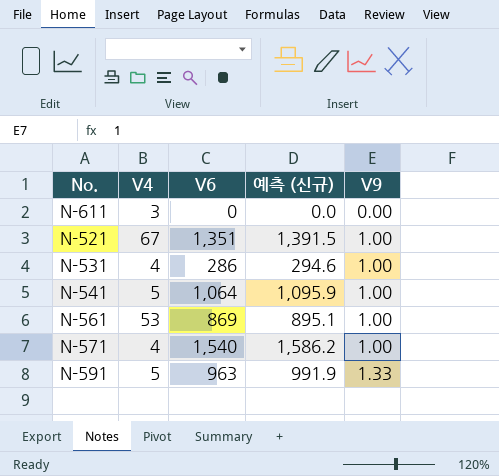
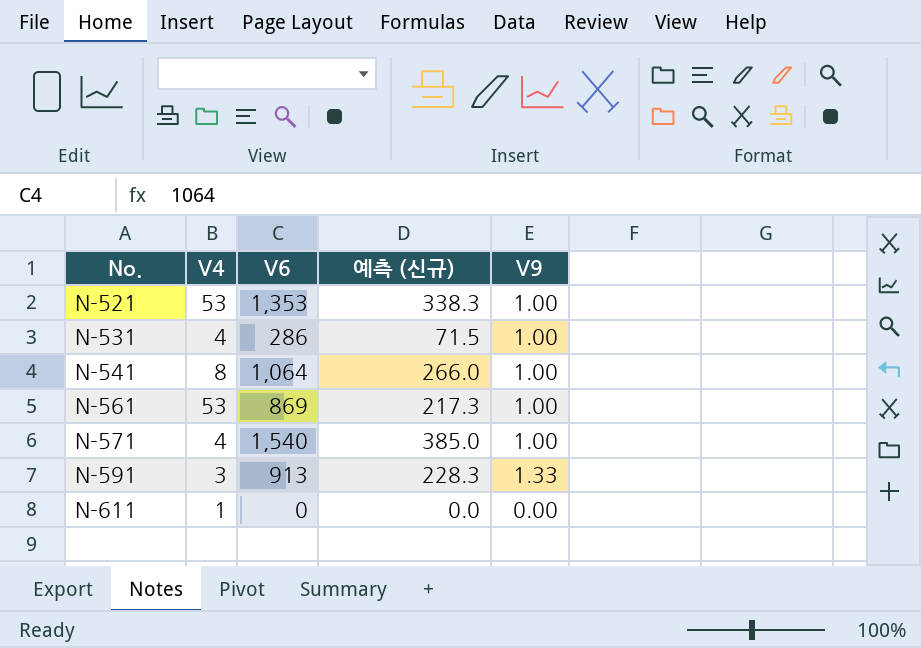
row order: V9 ascending -> No. ascending
column 예측 (신규) | formula: [V6] * 1.03 -> [V6] * 0.25
N-521 | V4: 67 -> 53
N-521 | V6: 1,351 -> 1,353
N-541 | V4: 5 -> 8
N-591 | V4: 5 -> 3
N-591 | V6: 963 -> 913
N-611 | V4: 3 -> 1

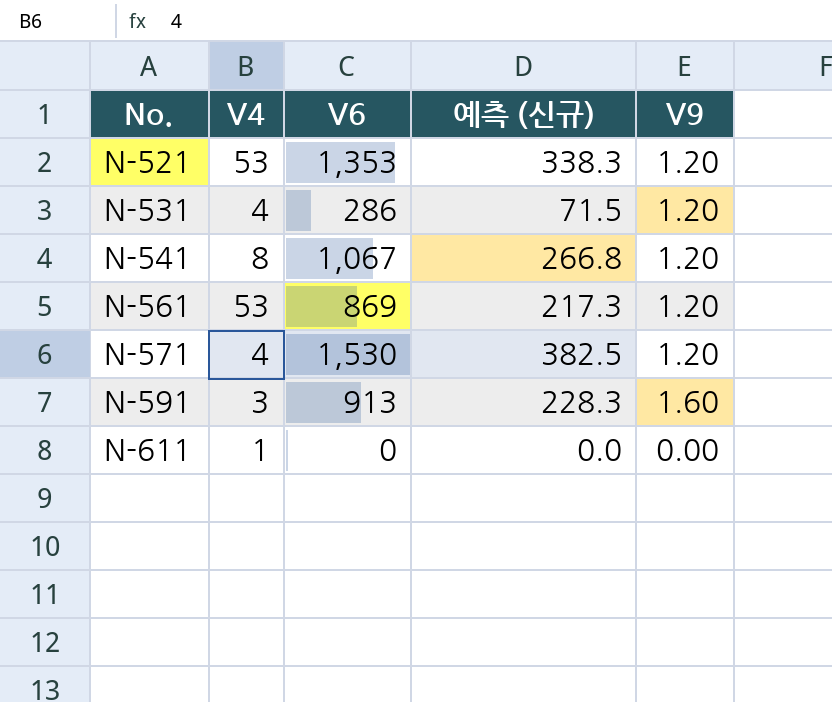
N-521 | V9: 1.00 -> 1.20
N-531 | V9: 1.00 -> 1.20
N-541 | V6: 1,064 -> 1,067
N-541 | 예측 (신규): 266.0 -> 266.8
N-541 | V9: 1.00 -> 1.20
N-561 | V9: 1.00 -> 1.20
N-571 | V6: 1,540 -> 1,530
N-571 | 예측 (신규): 385.0 -> 382.5
N-571 | V9: 1.00 -> 1.20
N-591 | V9: 1.33 -> 1.60

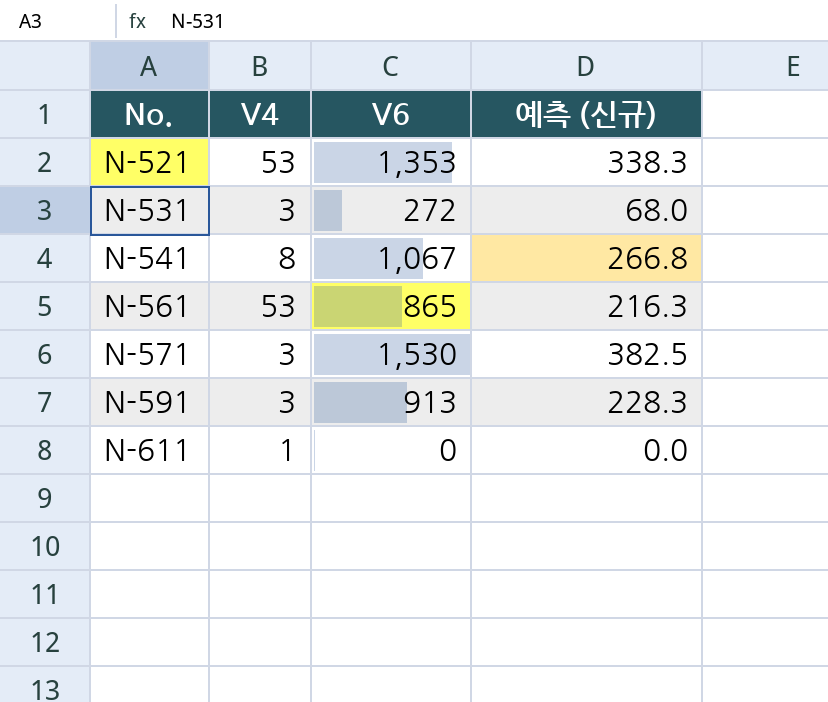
column V9 | position: 5 -> none
N-531 | V4: 4 -> 3
N-531 | V6: 286 -> 272
N-531 | 예측 (신규): 71.5 -> 68.0
N-561 | V6: 869 -> 865
N-561 | 예측 (신규): 217.3 -> 216.3
N-571 | V4: 4 -> 3

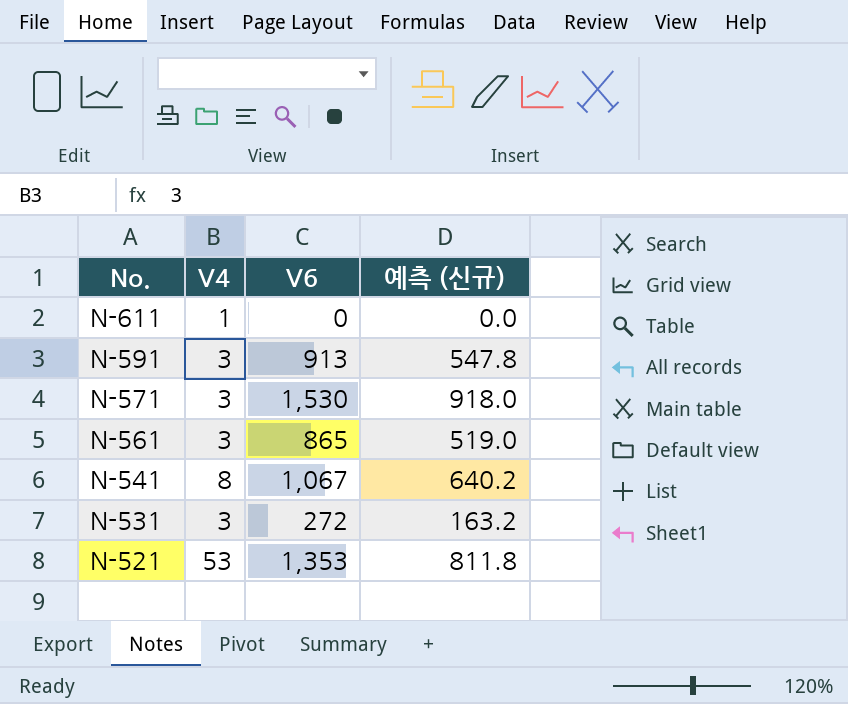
row order: No. ascending -> No. descending
column 예측 (신규) | formula: [V6] * 0.25 -> [V6] * 0.6
N-561 | V4: 53 -> 3

